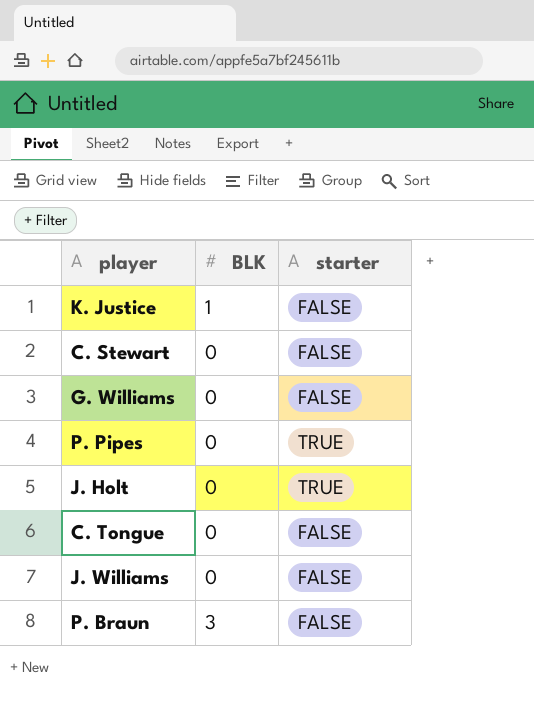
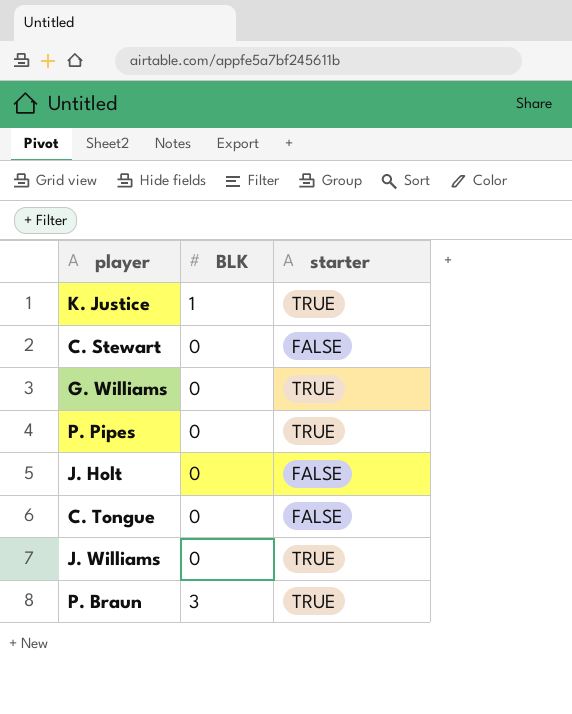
K. Justice | starter: FALSE -> TRUE
G. Williams | starter: FALSE -> TRUE
J. Holt | starter: TRUE -> FALSE
J. Williams | starter: FALSE -> TRUE
P. Braun | starter: FALSE -> TRUE

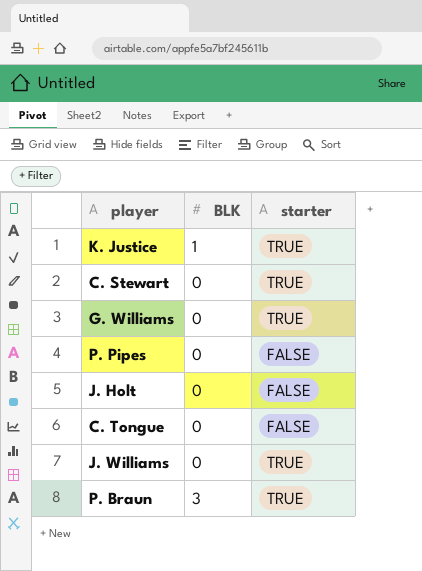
C. Stewart | starter: FALSE -> TRUE
P. Pipes | starter: TRUE -> FALSE

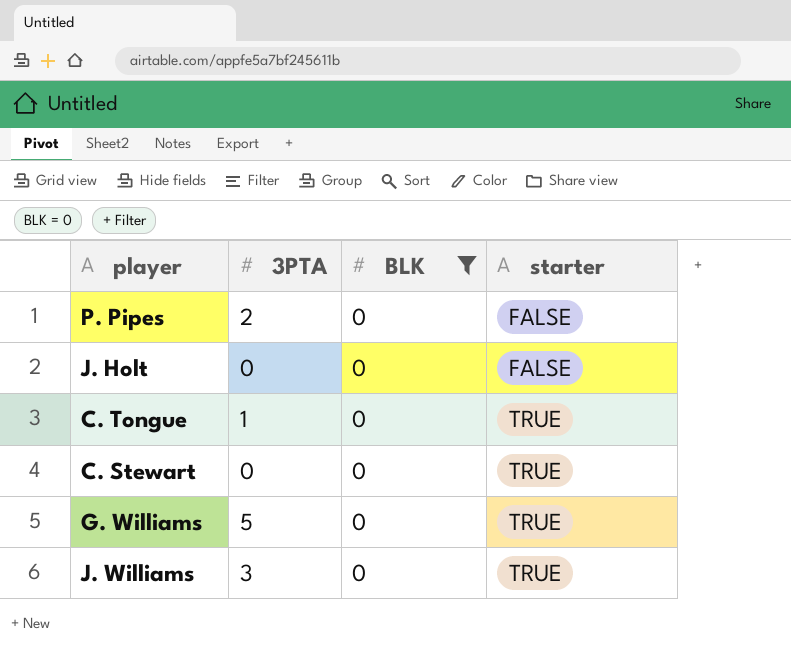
filter: none -> BLK = 0
row order: none -> starter ascending
column 3PTA | position: none -> 2
C. Tongue | starter: FALSE -> TRUE

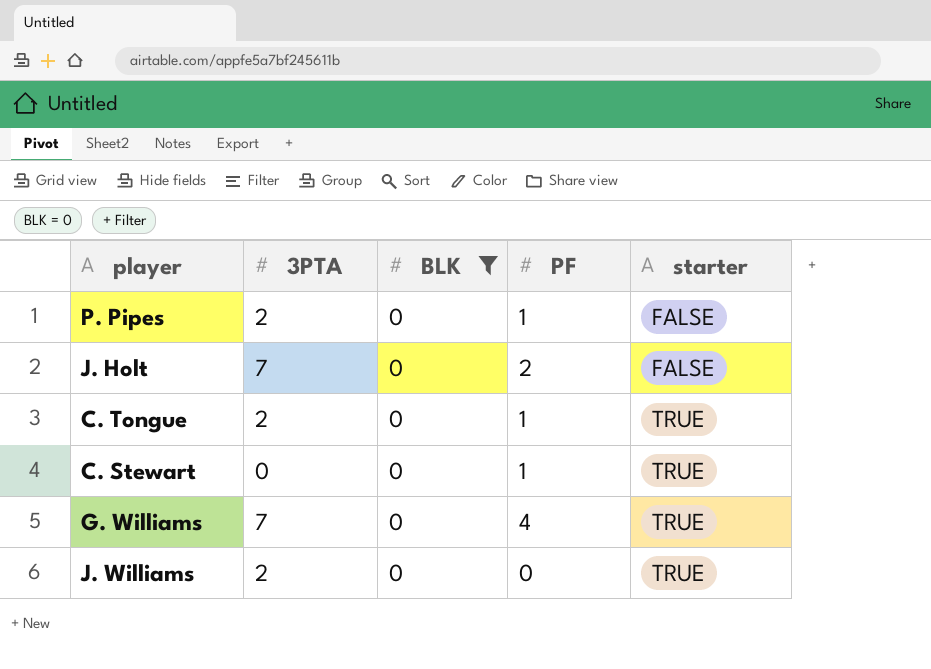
column PF | position: none -> 4
J. Holt | 3PTA: 0 -> 7
C. Tongue | 3PTA: 1 -> 2
G. Williams | 3PTA: 5 -> 7
J. Williams | 3PTA: 3 -> 2

